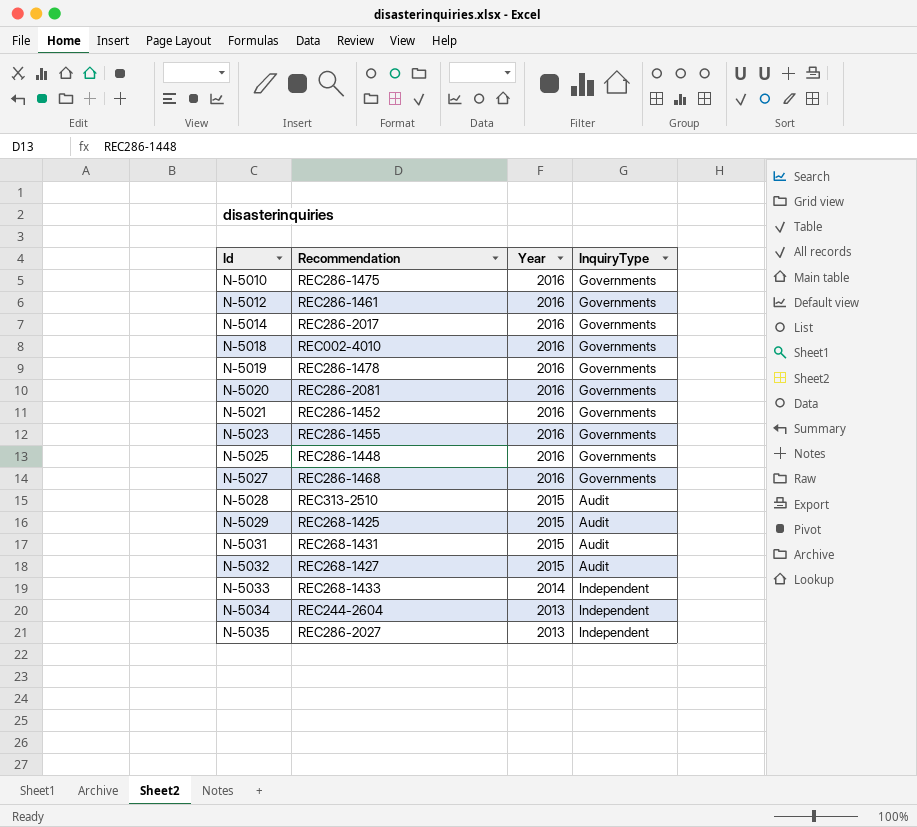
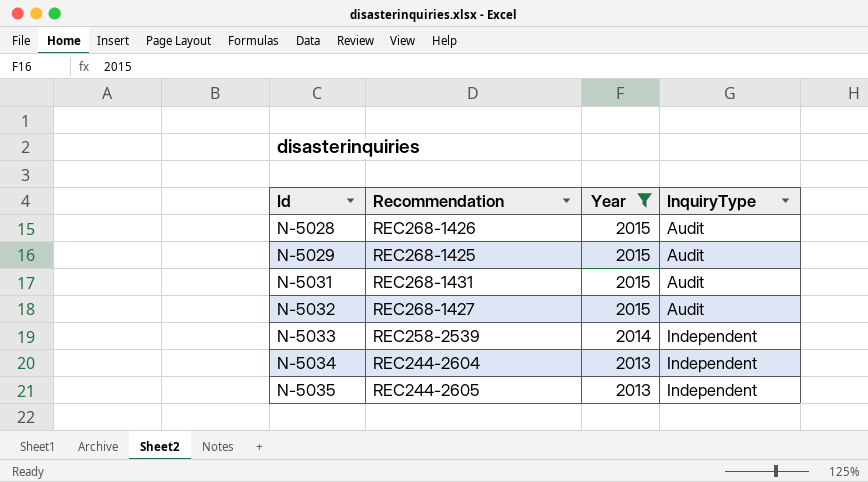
filter: none -> Year != 2016
N-5028 | Recommendation: REC313-2510 -> REC268-1426
N-5033 | Recommendation: REC268-1433 -> REC258-2539
N-5035 | Recommendation: REC286-2027 -> REC244-2605

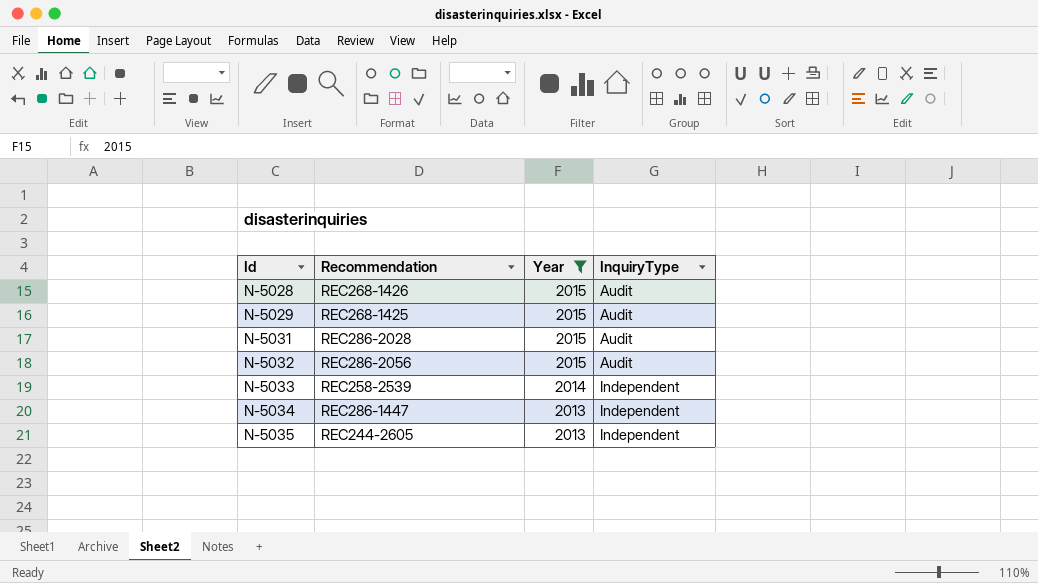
N-5031 | Recommendation: REC268-1431 -> REC286-2028
N-5032 | Recommendation: REC268-1427 -> REC286-2056
N-5034 | Recommendation: REC244-2604 -> REC286-1447

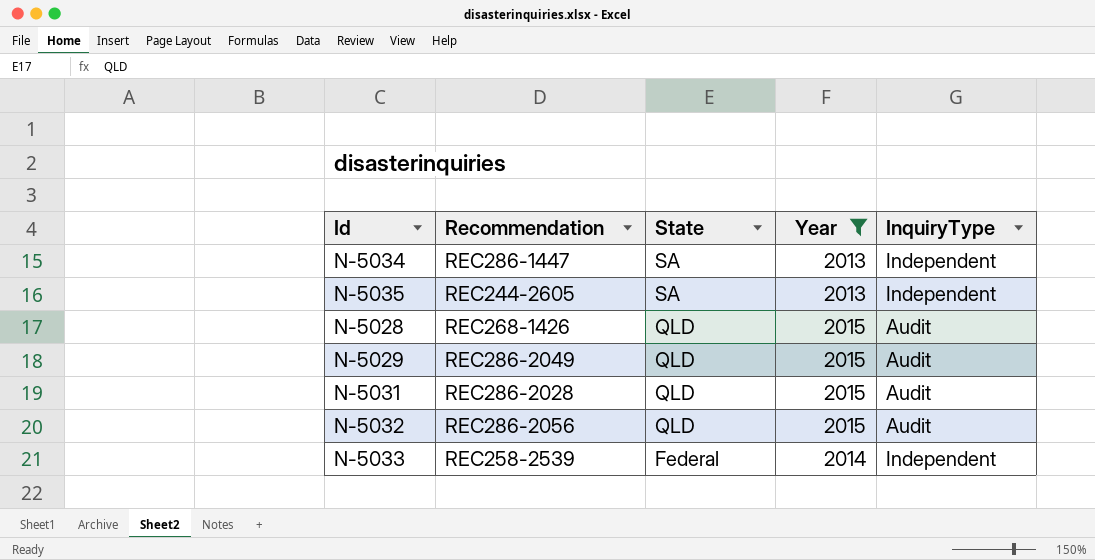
row order: Id ascending -> State descending
column State | position: none -> 3
N-5029 | Recommendation: REC268-1425 -> REC286-2049

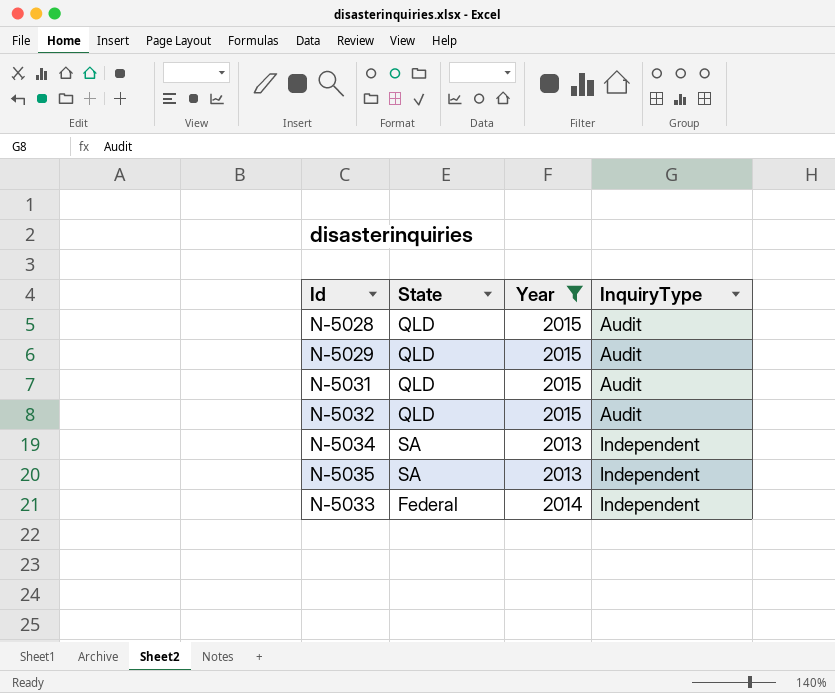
row order: State descending -> InquiryType ascending
column Recommendation | position: 2 -> none

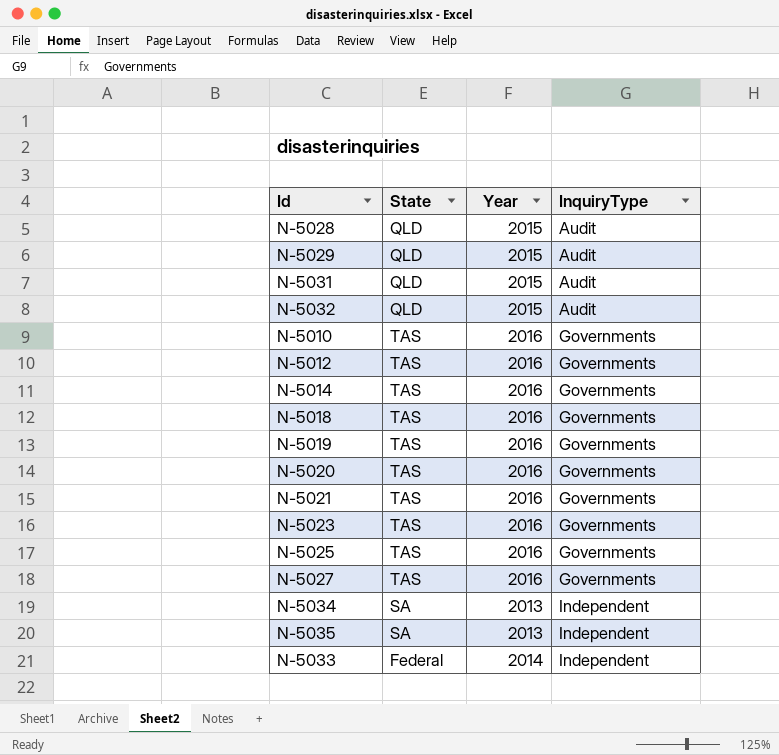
filter: Year != 2016 -> none

